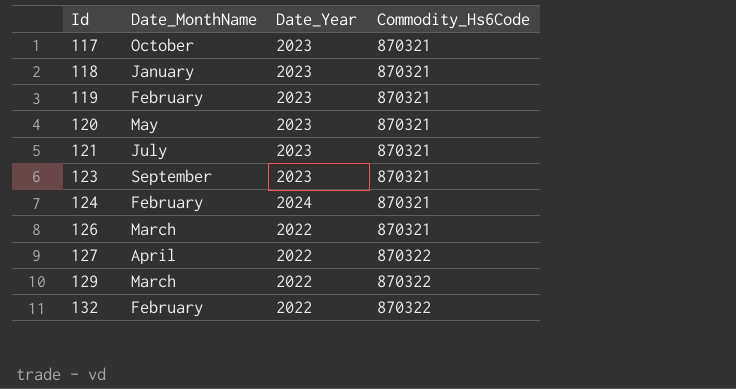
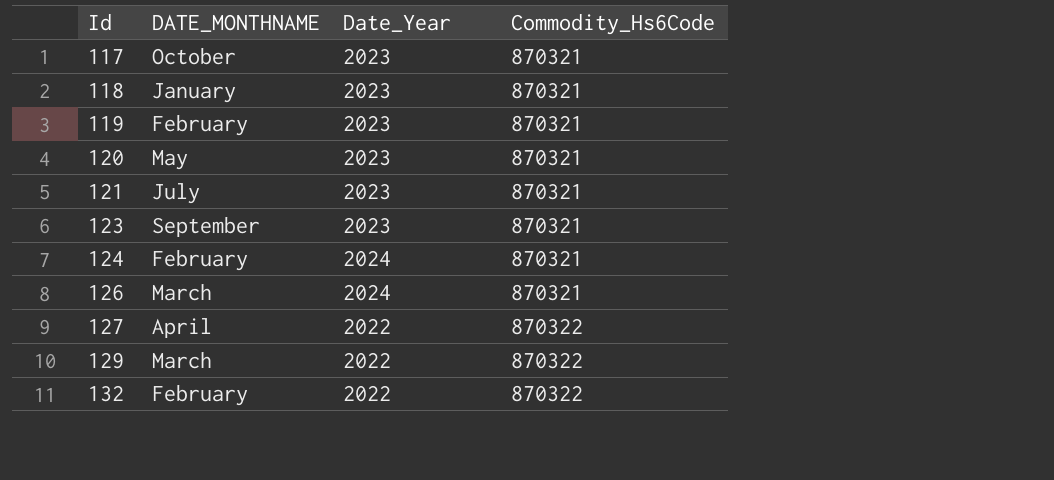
column name: Date_MonthName -> DATE_MONTHNAME
126 | Date_Year: 2022 -> 2024

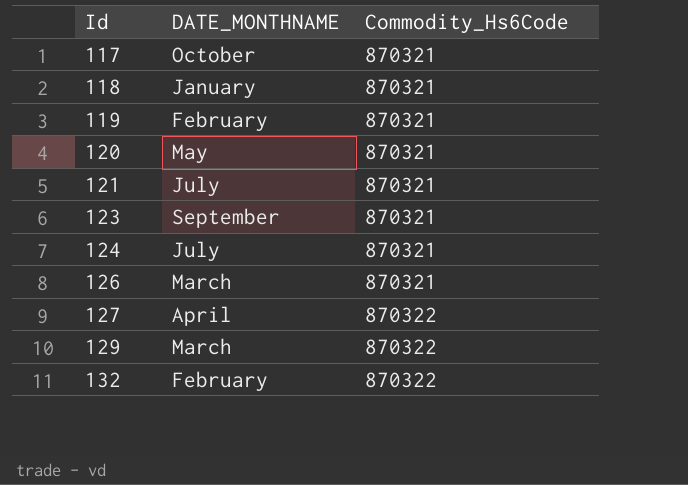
column Date_Year | position: 3 -> none
124 | DATE_MONTHNAME: February -> July

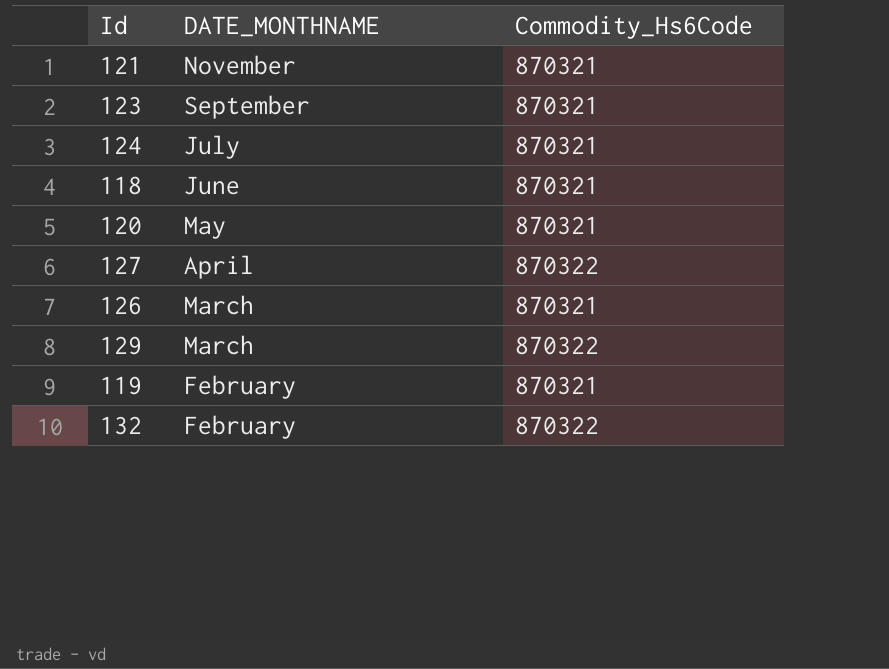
row order: Id ascending -> DATE_MONTHNAME descending
row 117: October | 870321 -> none
121 | DATE_MONTHNAME: July -> November
118 | DATE_MONTHNAME: January -> June

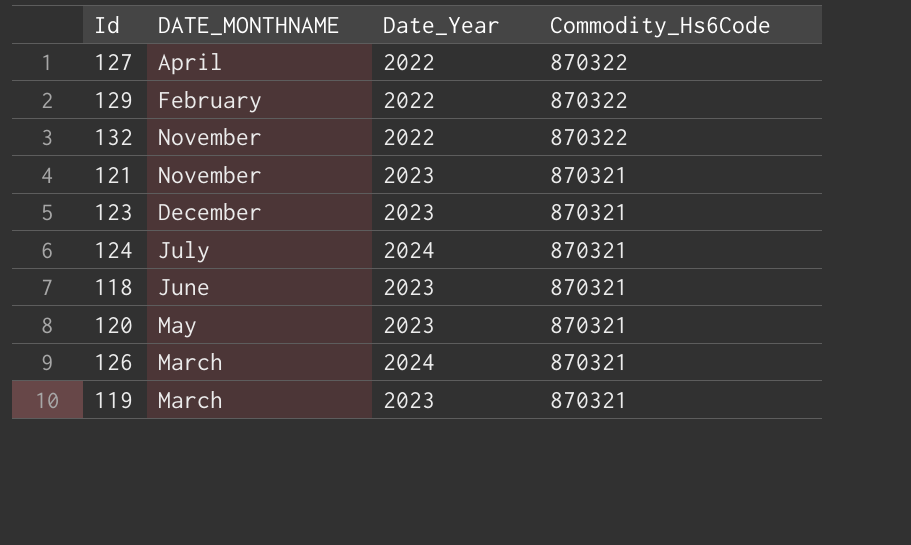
row order: DATE_MONTHNAME descending -> Commodity_Hs6Code descending
column Date_Year | position: none -> 3
129 | DATE_MONTHNAME: March -> February
132 | DATE_MONTHNAME: February -> November
123 | DATE_MONTHNAME: September -> December
119 | DATE_MONTHNAME: February -> March

